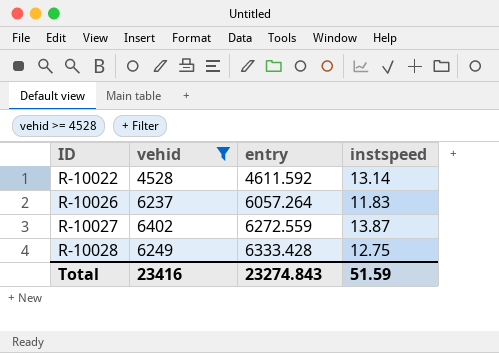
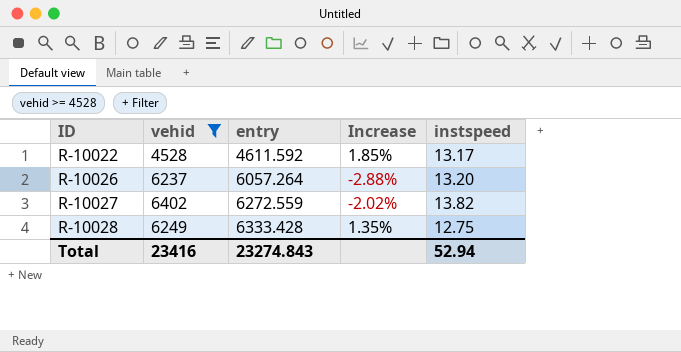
column Increase | formula: none -> ([entry] - [vehid]) / [vehid]
R-10022 | instspeed: 13.14 -> 13.17
R-10026 | instspeed: 11.83 -> 13.20
R-10027 | instspeed: 13.87 -> 13.82
Total | instspeed: 51.59 -> 52.94

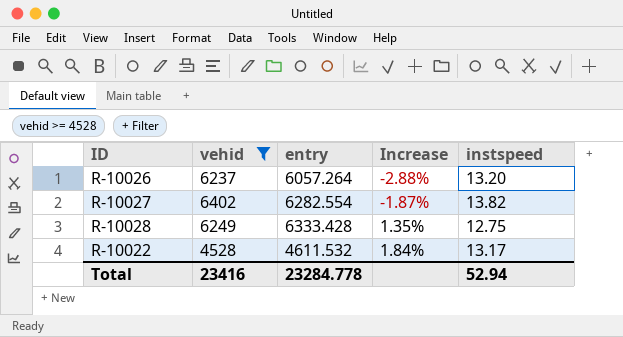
row order: ID ascending -> Increase ascending
R-10027 | entry: 6272.559 -> 6282.554
R-10027 | Increase: -2.02% -> -1.87%
R-10022 | entry: 4611.592 -> 4611.532
R-10022 | Increase: 1.85% -> 1.84%
Total | entry: 23274.843 -> 23284.778

